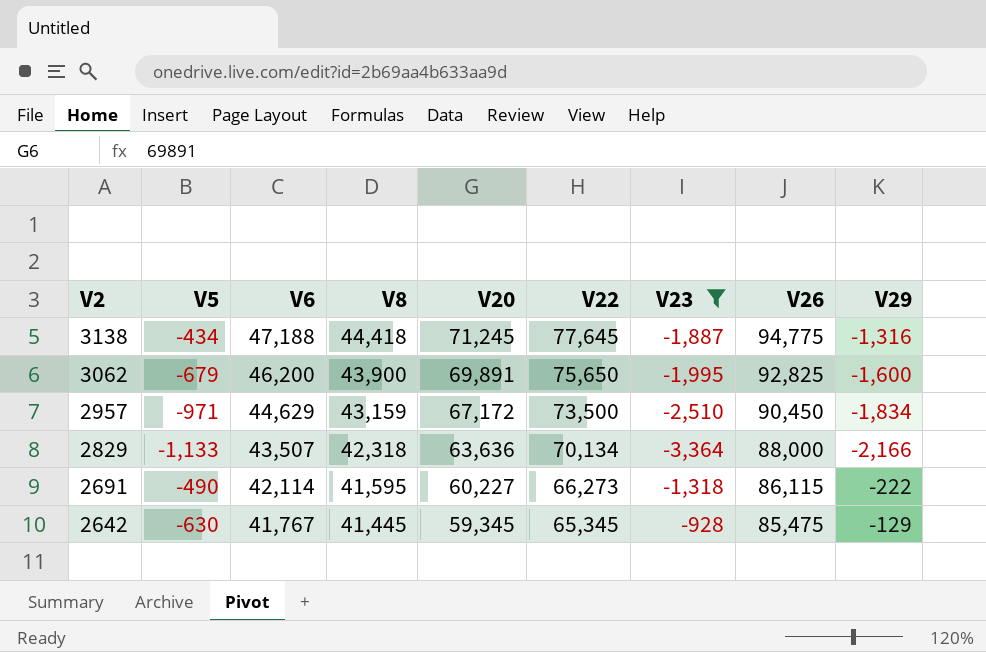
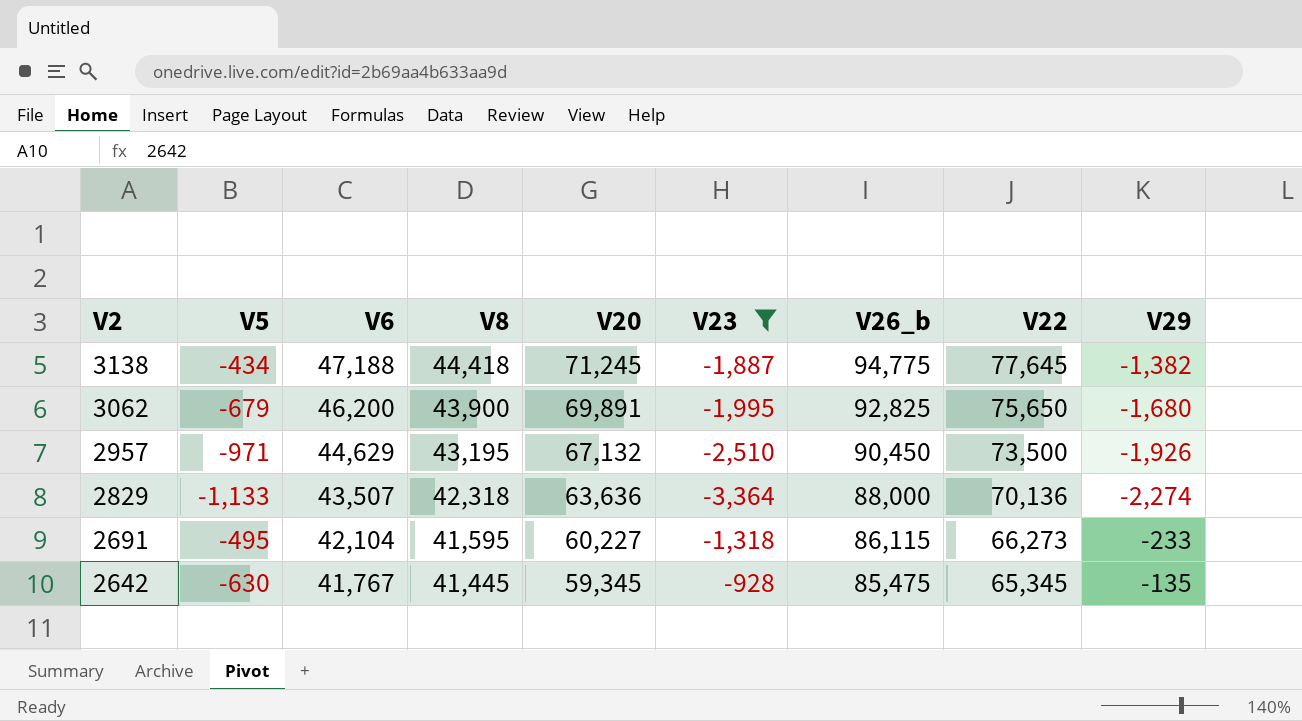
column name: V26 -> V26_b
column V22 | position: 6 -> 8
3138 | V29: -1,316 -> -1,382
3062 | V29: -1,600 -> -1,680
2957 | V8: 43,159 -> 43,195
2957 | V20: 67,172 -> 67,132
2957 | V29: -1,834 -> -1,926
2829 | V22: 70,134 -> 70,136
2829 | V29: -2,166 -> -2,274
2691 | V5: -490 -> -495
2691 | V6: 42,114 -> 42,104
2691 | V29: -222 -> -233
2642 | V29: -129 -> -135

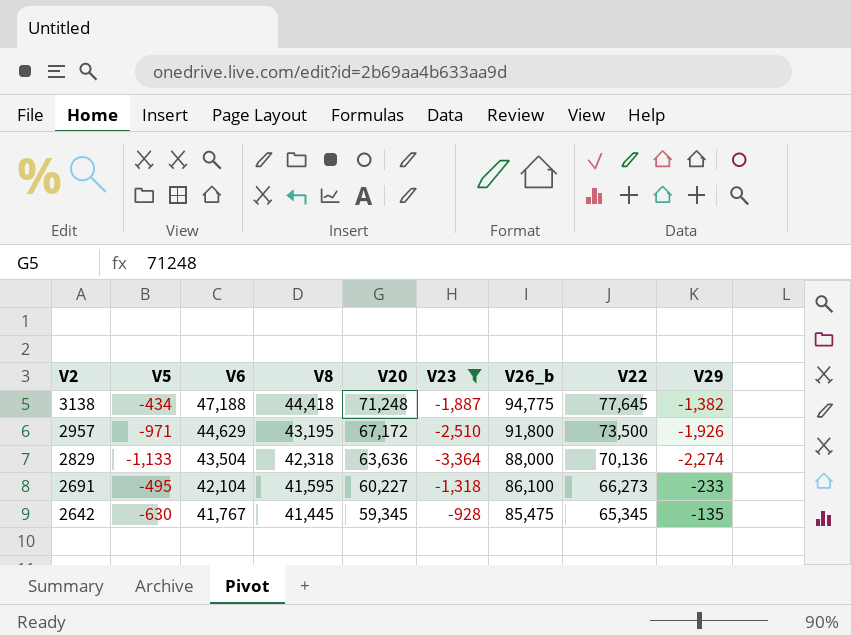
row 3062: -679 | 46,200 | 43,900 | 69,891 | -1,995 | 92,825 | 75,650 | -1,680 -> none
3138 | V20: 71,245 -> 71,248
2957 | V20: 67,132 -> 67,172
2957 | V26_b: 90,450 -> 91,800
2829 | V6: 43,507 -> 43,504
2691 | V26_b: 86,115 -> 86,100

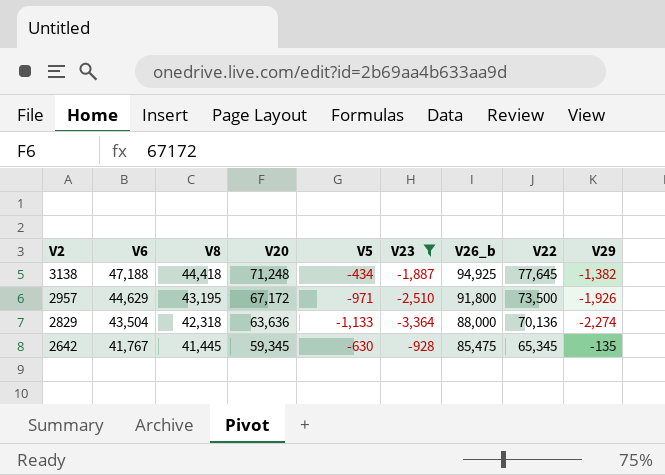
column V5 | position: 2 -> 5
row 2691: -495 | 42,104 | 41,595 | 60,227 | -1,318 | 86,100 | 66,273 | -233 -> none
3138 | V26_b: 94,775 -> 94,925

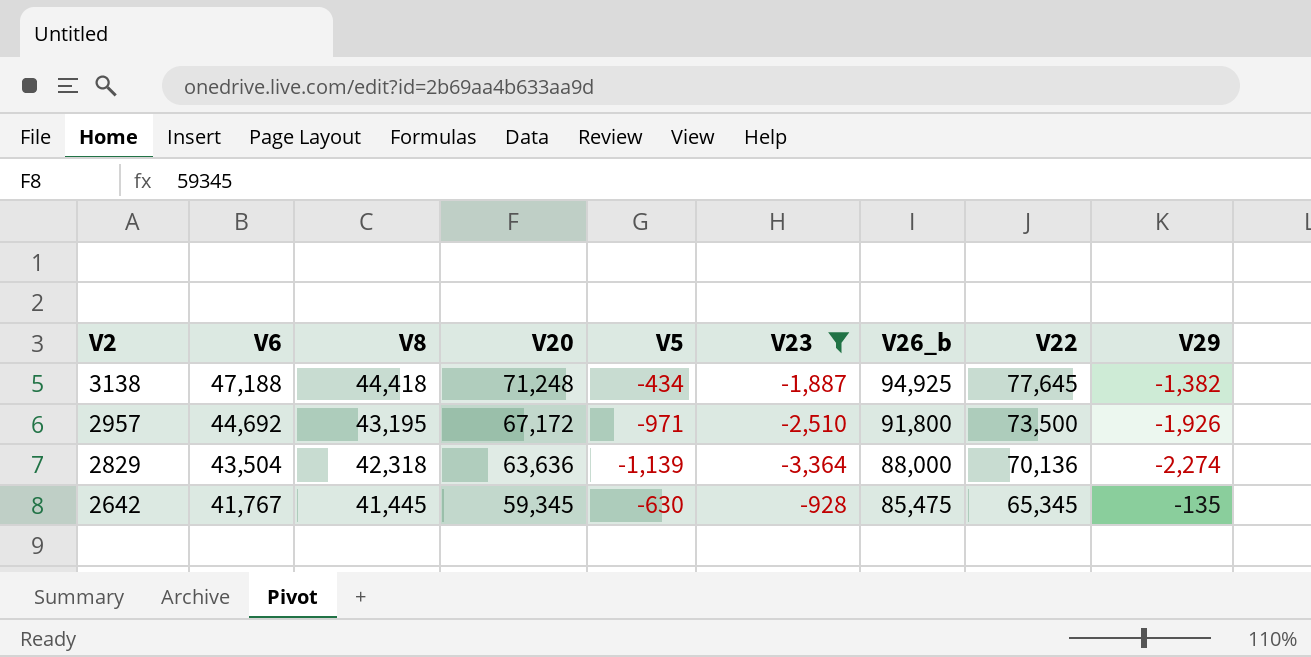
2957 | V6: 44,629 -> 44,692
2829 | V5: -1,133 -> -1,139

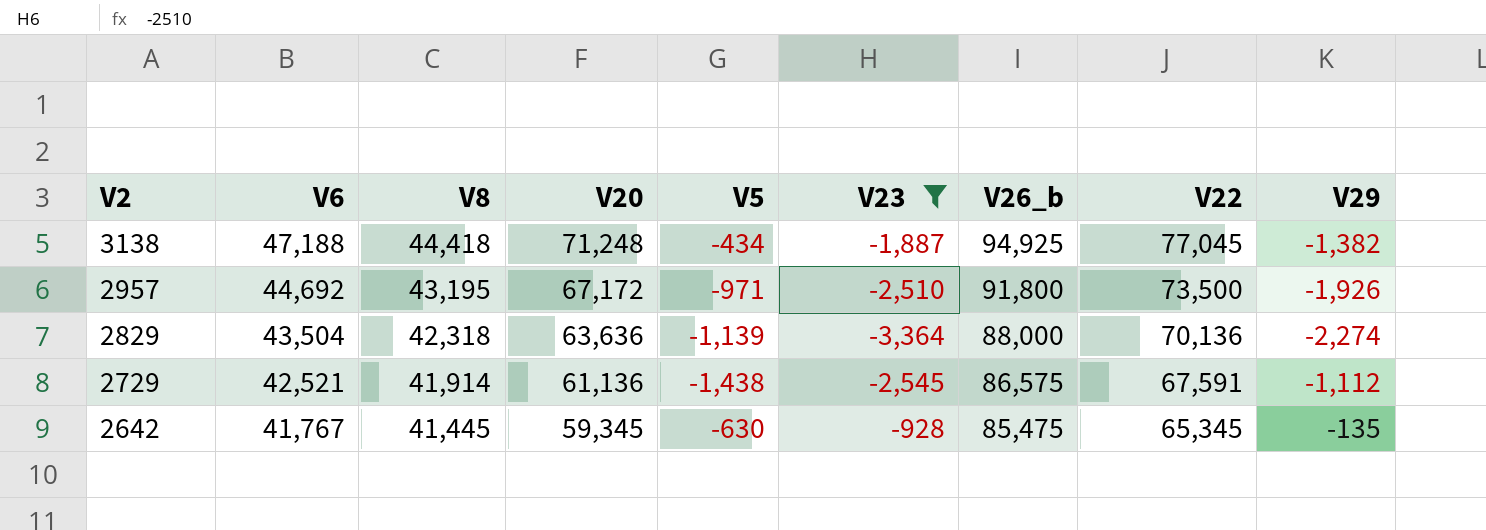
3138 | V22: 77,645 -> 77,045
row 2729: none -> 42,521 | 41,914 | 61,136 | -1,438 | -2,545 | 86,575 | 67,591 | -1,112

